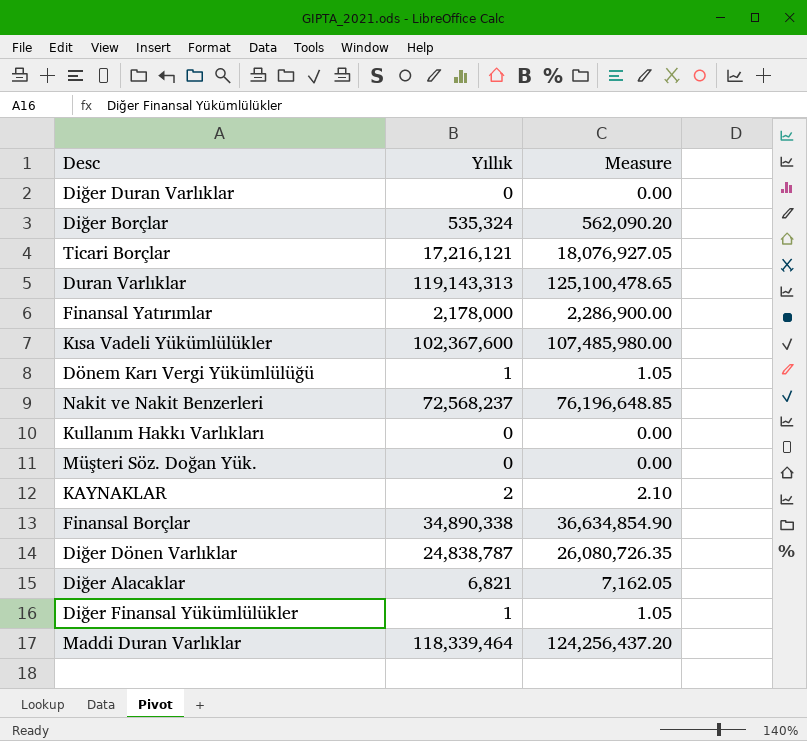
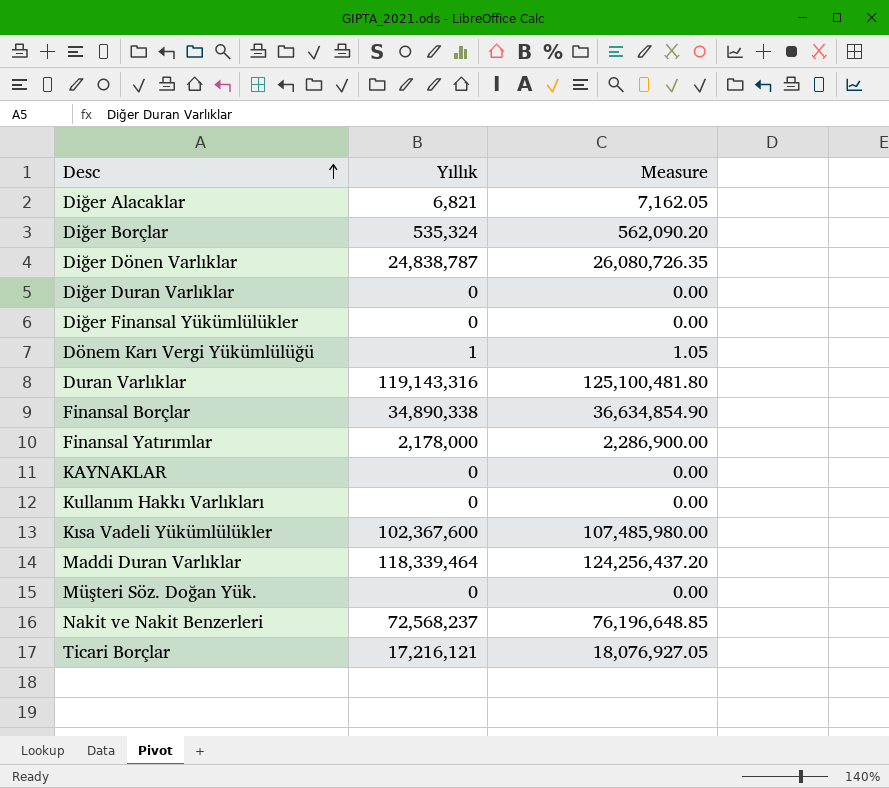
row order: none -> Desc ascending
Diğer Finansal Yükümlülükler | Yıllık: 1 -> 0
Diğer Finansal Yükümlülükler | Measure: 1.05 -> 0.00
Duran Varlıklar | Yıllık: 119,143,313 -> 119,143,316
Duran Varlıklar | Measure: 125,100,478.65 -> 125,100,481.80
KAYNAKLAR | Yıllık: 2 -> 0
KAYNAKLAR | Measure: 2.10 -> 0.00

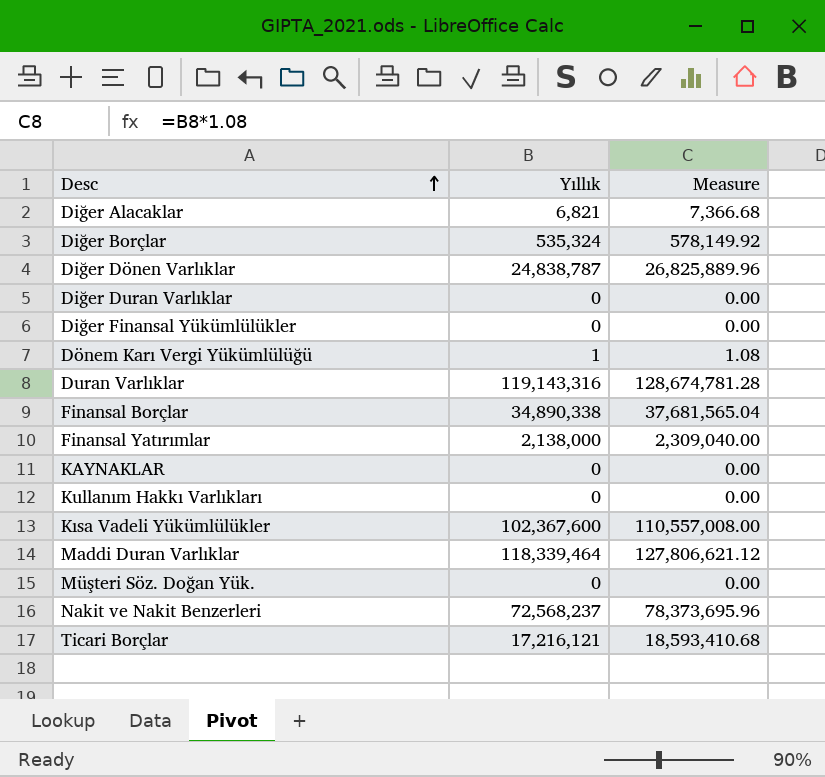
column Measure | formula: [Yıllık] * 1.05 -> [Yıllık] * 1.08
Finansal Yatırımlar | Yıllık: 2,178,000 -> 2,138,000

